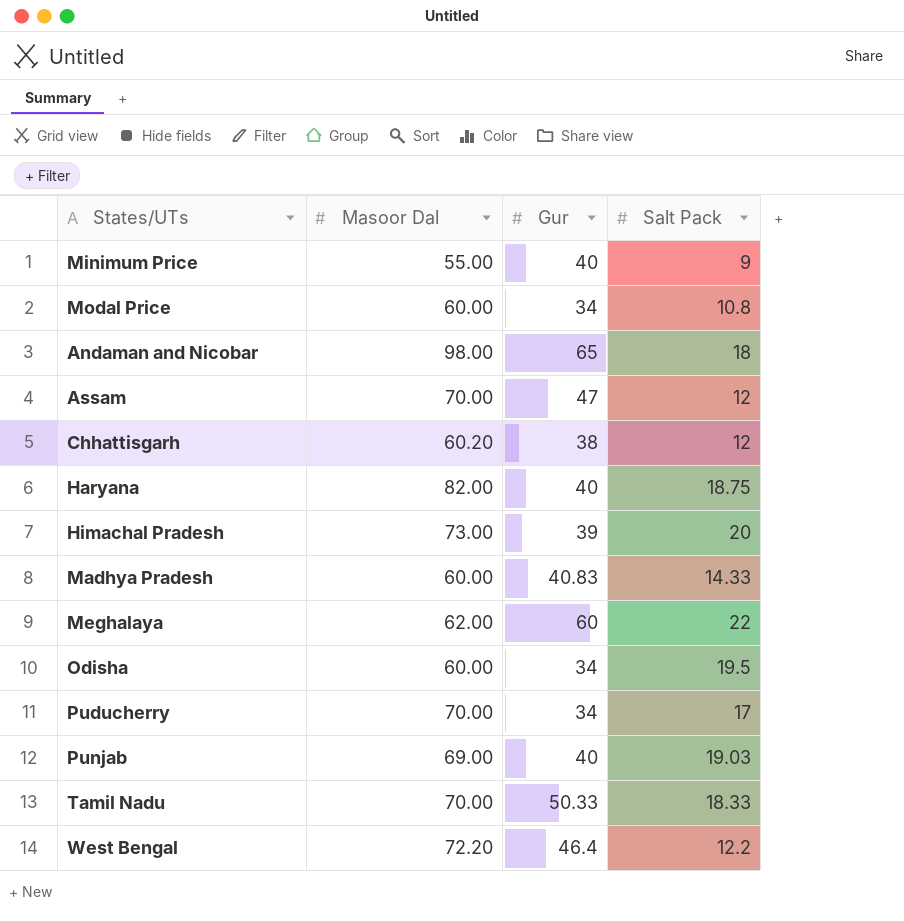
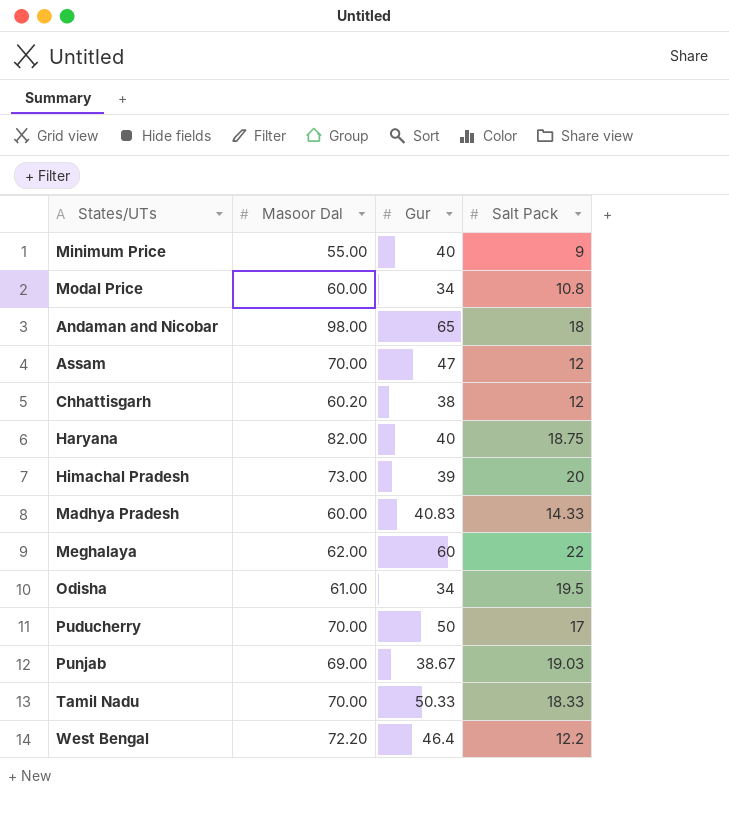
Odisha | Masoor Dal: 60.00 -> 61.00
Puducherry | Gur: 34 -> 50
Punjab | Gur: 40 -> 38.67

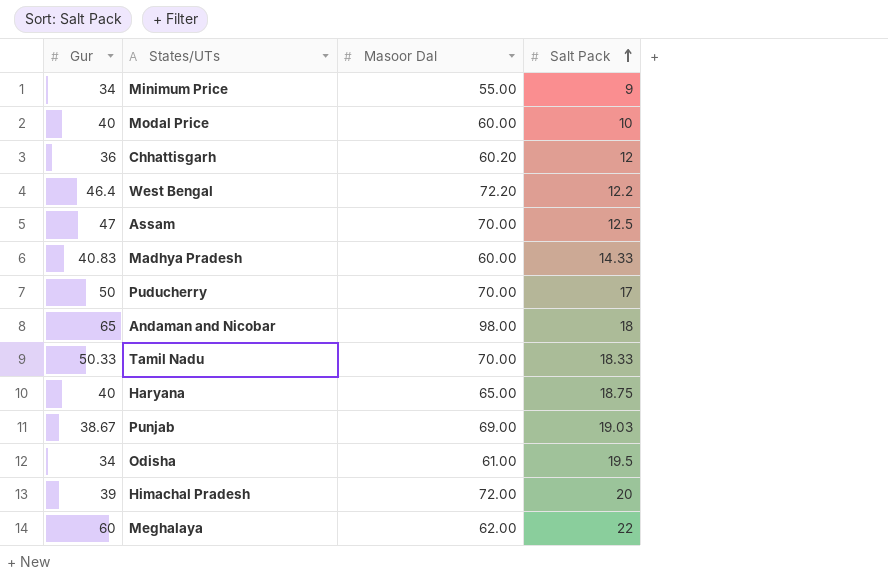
row order: none -> Salt Pack ascending
column Gur | position: 3 -> 1
Minimum Price | Gur: 40 -> 34
Modal Price | Gur: 34 -> 40
Modal Price | Salt Pack: 10.8 -> 10
Chhattisgarh | Gur: 38 -> 36
Assam | Salt Pack: 12 -> 12.5
Haryana | Masoor Dal: 82.00 -> 65.00
Himachal Pradesh | Masoor Dal: 73.00 -> 72.00

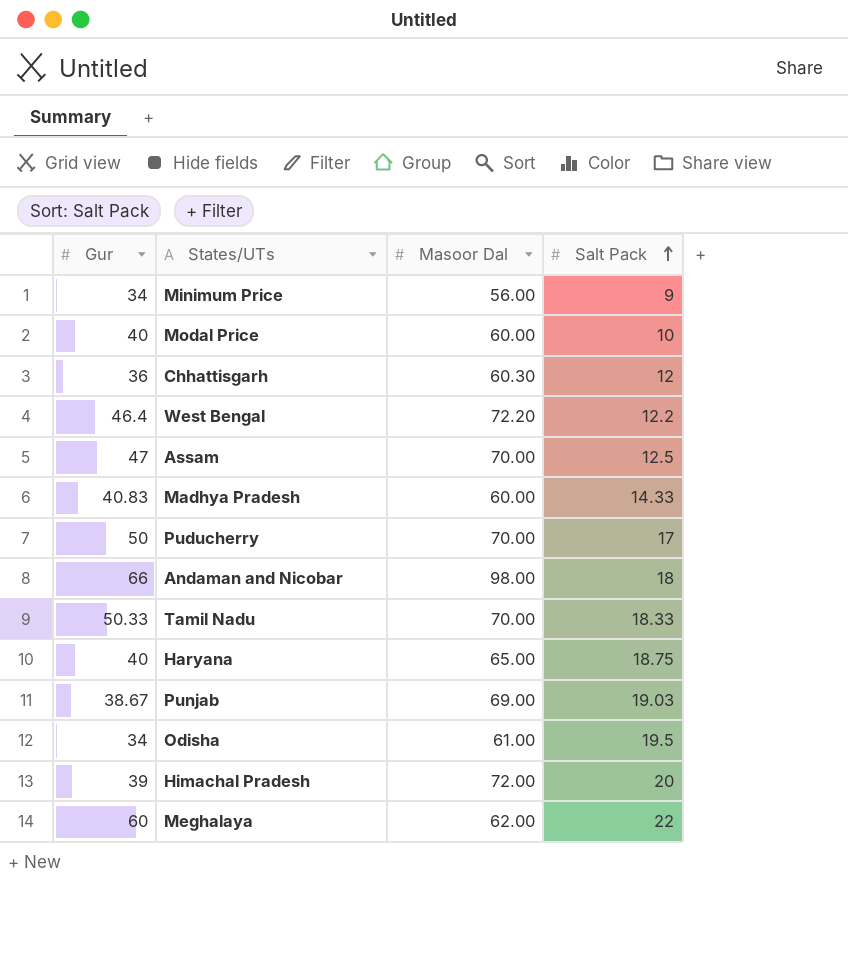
Minimum Price | Masoor Dal: 55.00 -> 56.00
Chhattisgarh | Masoor Dal: 60.20 -> 60.30
Andaman and Nicobar | Gur: 65 -> 66

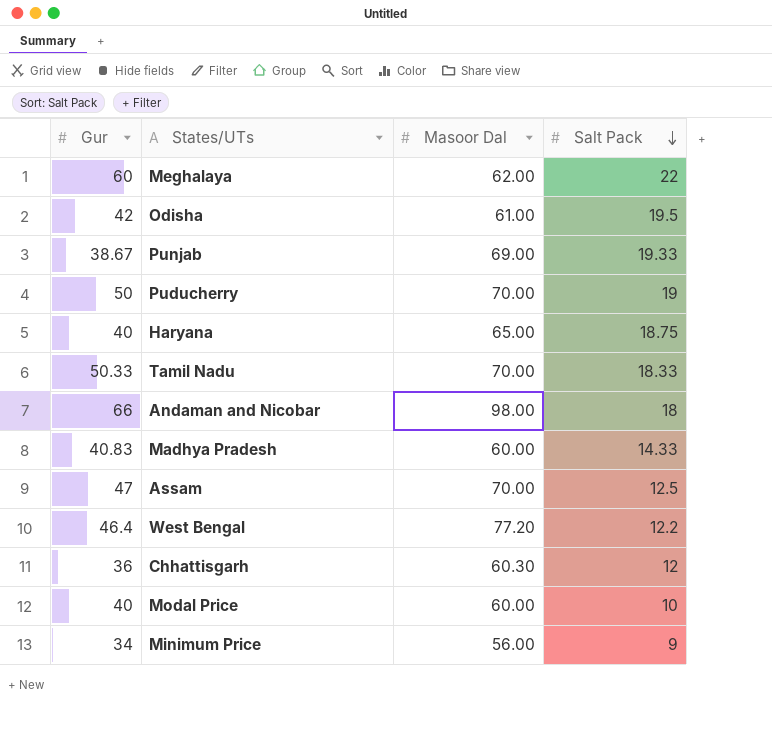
row order: Salt Pack ascending -> Salt Pack descending
row Himachal Pradesh: 39 | 72.00 | 20 -> none
Odisha | Gur: 34 -> 42
Punjab | Salt Pack: 19.03 -> 19.33
Puducherry | Salt Pack: 17 -> 19
West Bengal | Masoor Dal: 72.20 -> 77.20

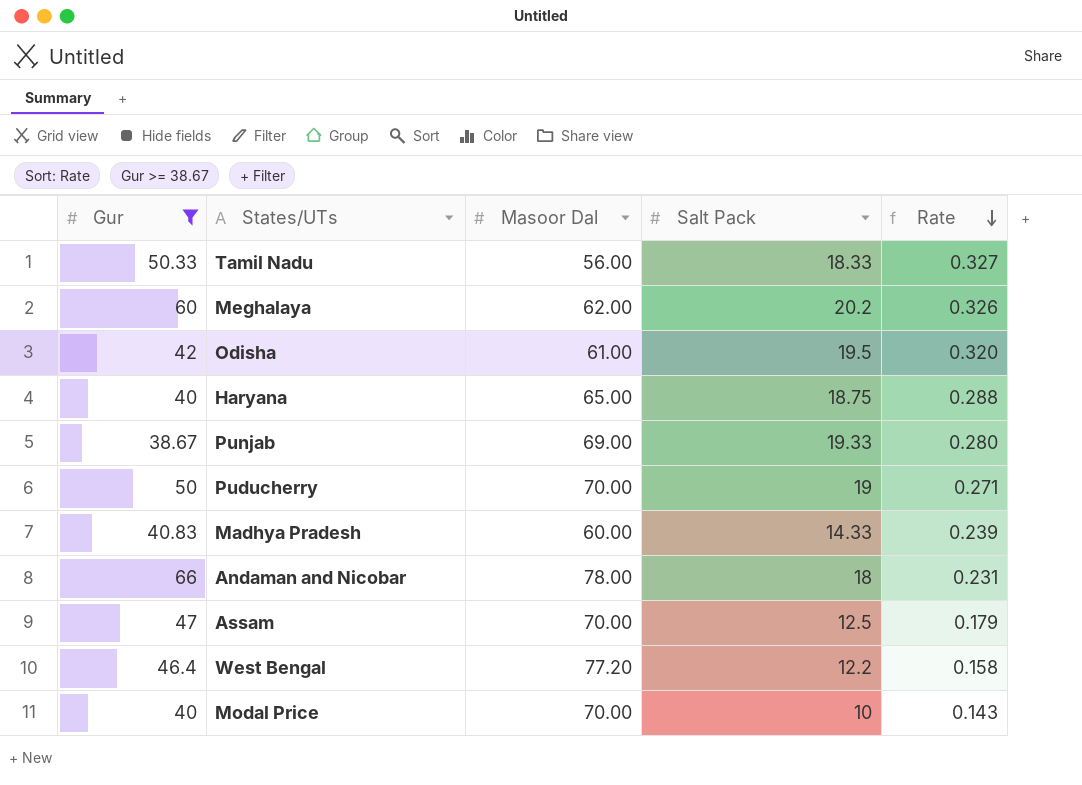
filter: none -> Gur >= 38.67
row order: Salt Pack descending -> Rate descending
column Rate | formula: none -> [Salt Pack] / [Masoor Dal]
Tamil Nadu | Masoor Dal: 70.00 -> 56.00
Meghalaya | Salt Pack: 22 -> 20.2
Andaman and Nicobar | Masoor Dal: 98.00 -> 78.00
Modal Price | Masoor Dal: 60.00 -> 70.00

